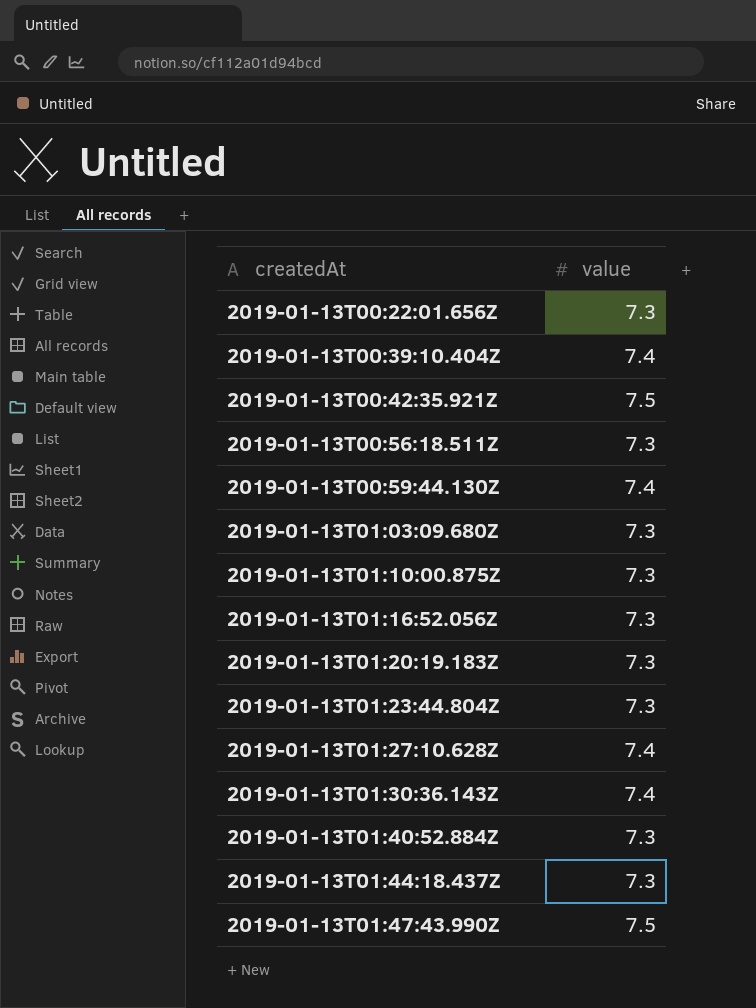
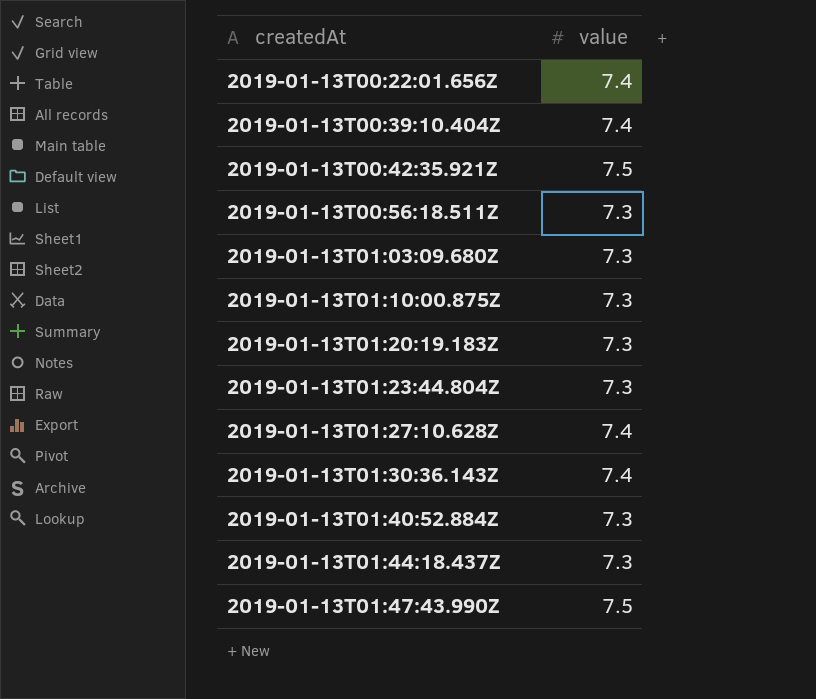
row 2019-01-13T00:59:44.130Z: 7.4 -> none
row 2019-01-13T01:16:52.056Z: 7.3 -> none
2019-01-13T00:22:01.656Z | value: 7.3 -> 7.4

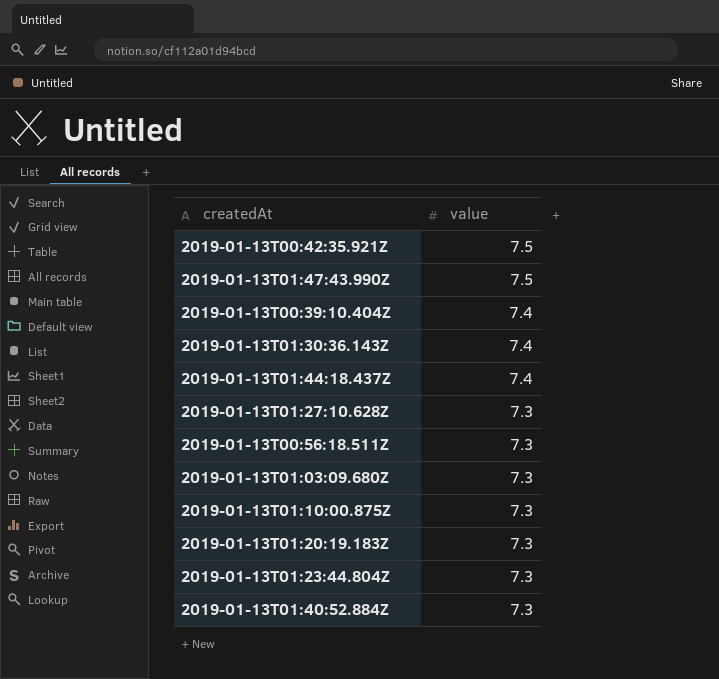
row order: createdAt ascending -> value descending
row 2019-01-13T00:22:01.656Z: 7.4 -> none
2019-01-13T01:44:18.437Z | value: 7.3 -> 7.4
2019-01-13T01:27:10.628Z | value: 7.4 -> 7.3

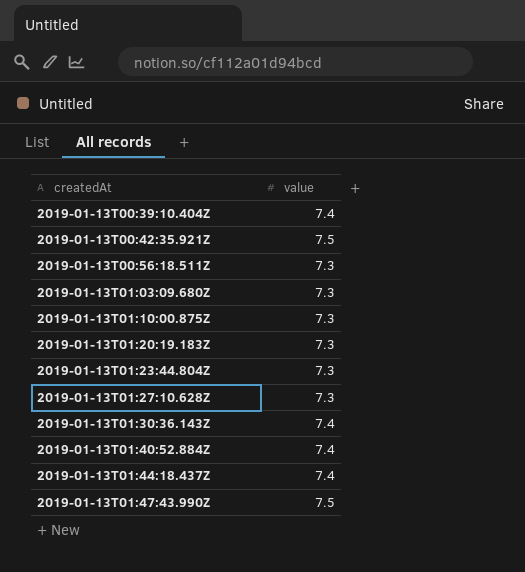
row order: value descending -> createdAt ascending
2019-01-13T01:40:52.884Z | value: 7.3 -> 7.4

